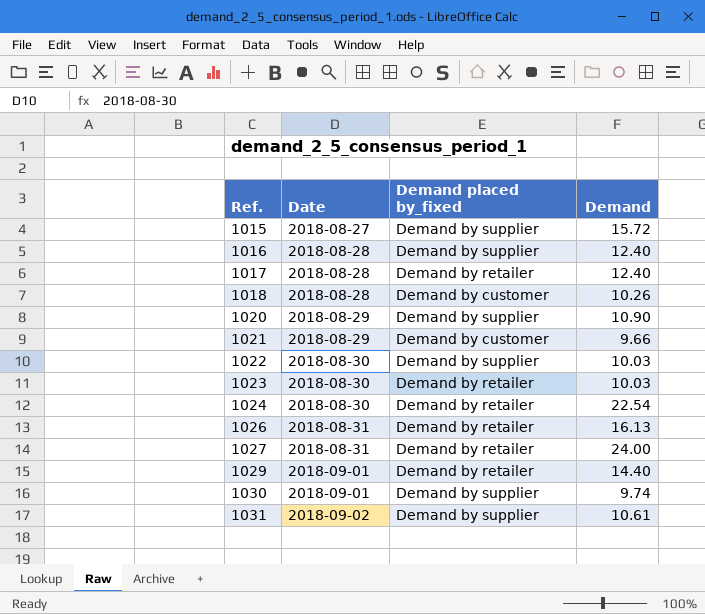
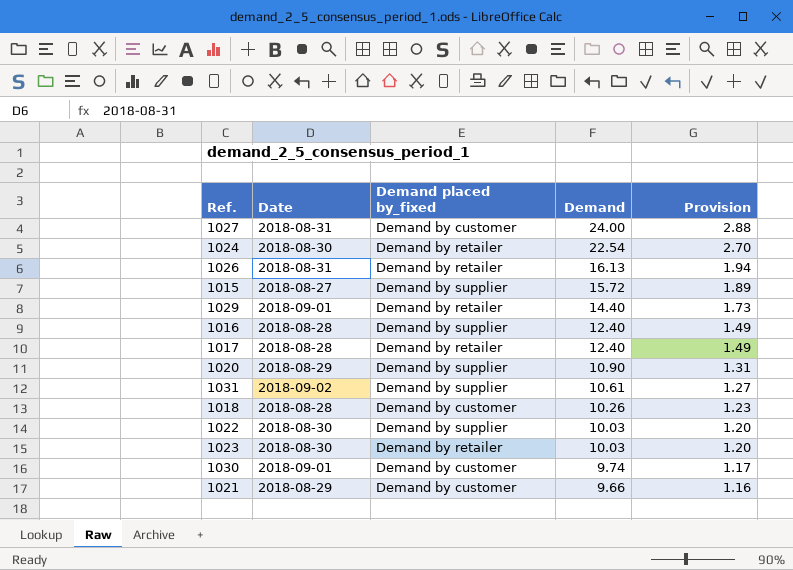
row order: Ref. ascending -> Demand descending
column Provision | formula: none -> [Demand] * 0.12
1027 | Demand placed by_fixed: Demand by retailer -> Demand by customer
1030 | Demand placed by_fixed: Demand by supplier -> Demand by customer

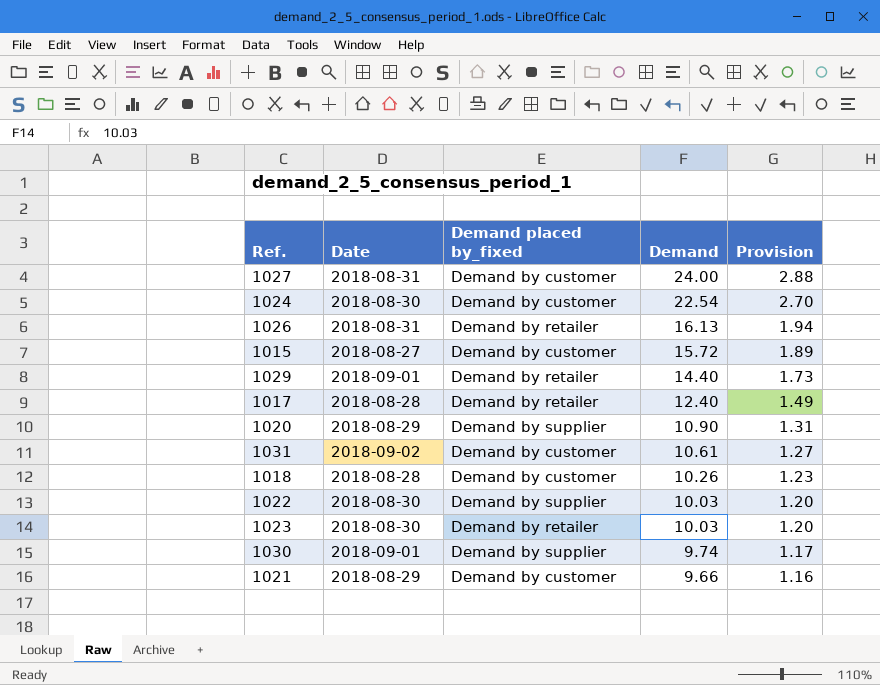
row 1016: 2018-08-28 | Demand by supplier | 12.40 | 1.49 -> none
1024 | Demand placed by_fixed: Demand by retailer -> Demand by customer
1015 | Demand placed by_fixed: Demand by supplier -> Demand by customer
1031 | Demand placed by_fixed: Demand by supplier -> Demand by customer
1030 | Demand placed by_fixed: Demand by customer -> Demand by supplier

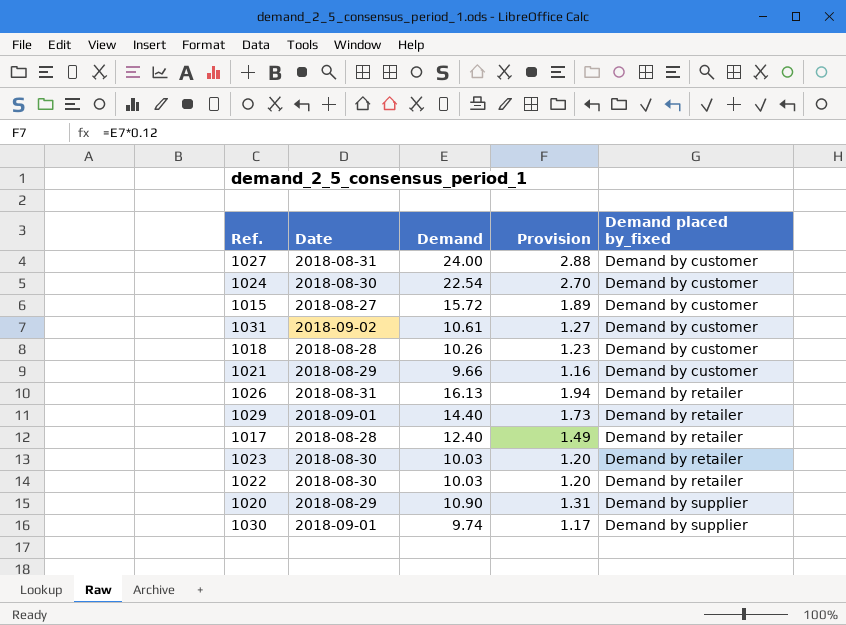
row order: Demand descending -> Demand placed by_fixed ascending
column Demand placed by_fixed | position: 3 -> 5
1022 | Demand placed by_fixed: Demand by supplier -> Demand by retailer

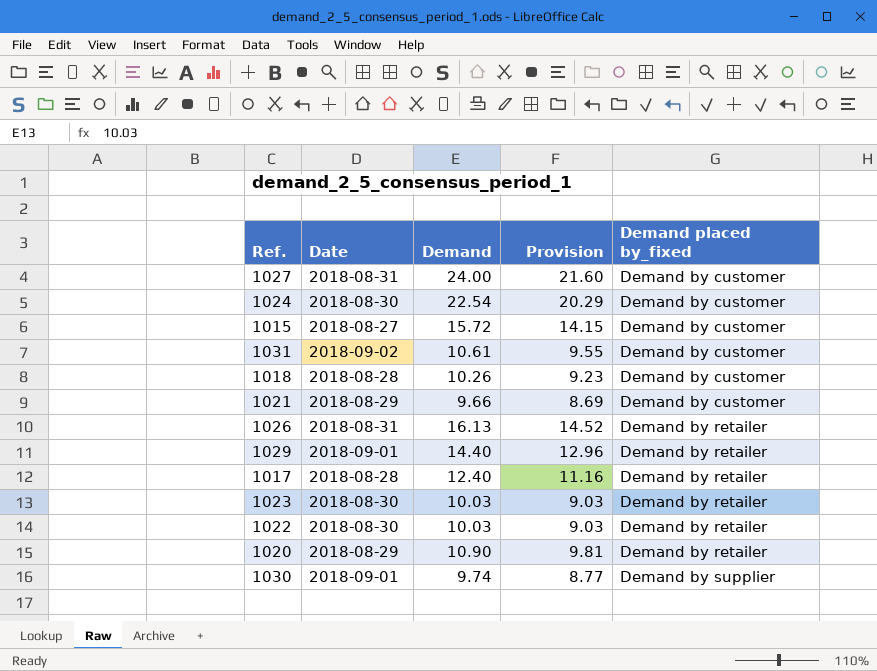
column Provision | formula: [Demand] * 0.12 -> [Demand] * 0.9
1020 | Demand placed by_fixed: Demand by supplier -> Demand by retailer

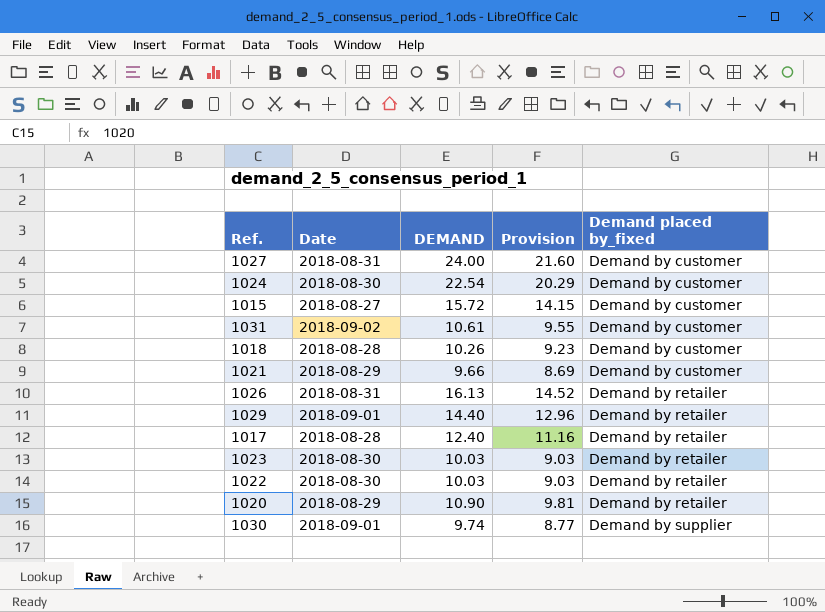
column name: Demand -> DEMAND

